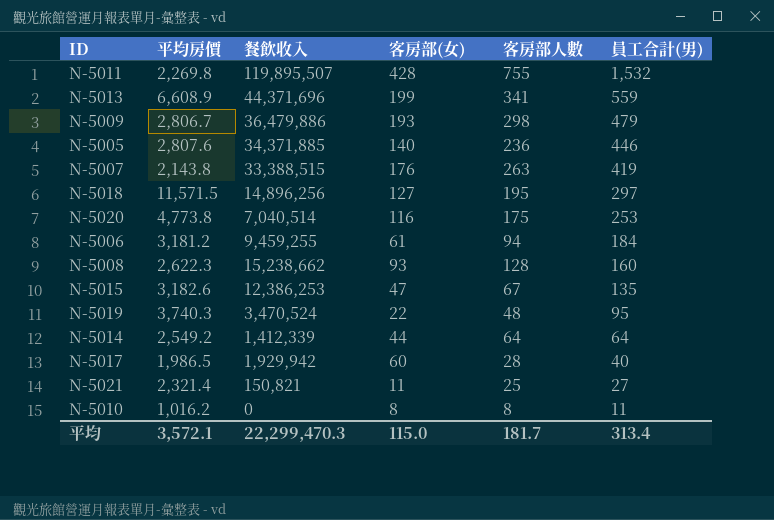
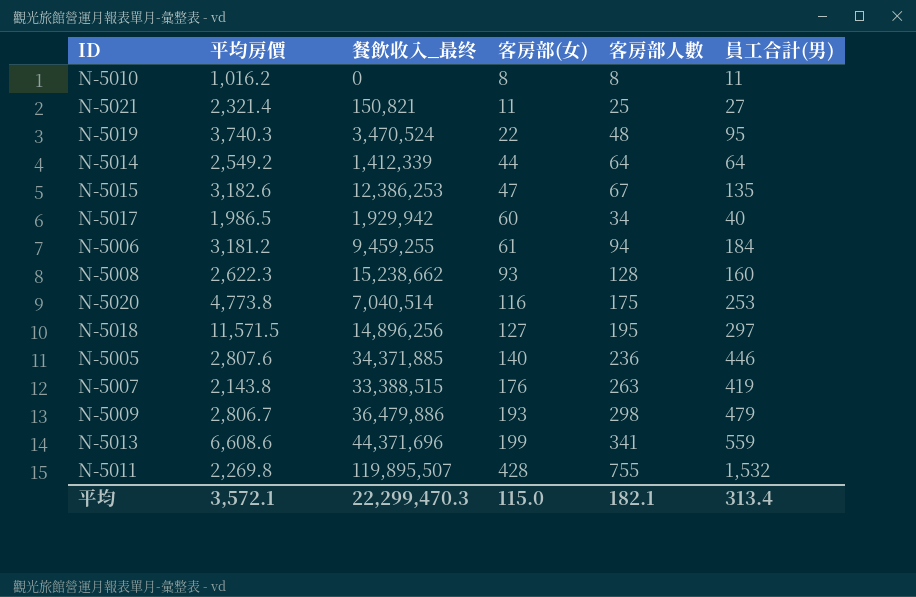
row order: 員工合計(男) descending -> 客房部(女) ascending
column name: 餐飲收入 -> 餐飲收入_最终
N-5017 | 客房部人數: 28 -> 34
N-5013 | 平均房價: 6,608.9 -> 6,608.6
平均 | 客房部人數: 181.7 -> 182.1

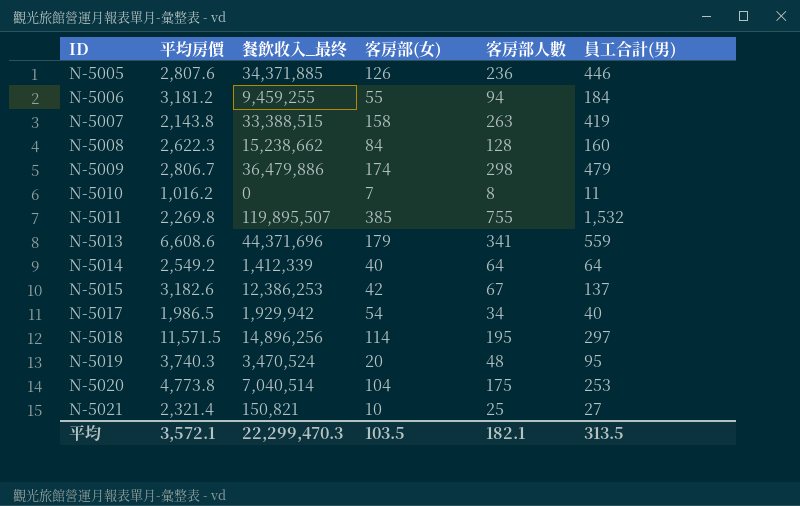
row order: 客房部(女) ascending -> ID ascending
N-5005 | 客房部(女): 140 -> 126
N-5006 | 客房部(女): 61 -> 55
N-5007 | 客房部(女): 176 -> 158
N-5008 | 客房部(女): 93 -> 84
N-5009 | 客房部(女): 193 -> 174
N-5010 | 客房部(女): 8 -> 7
N-5011 | 客房部(女): 428 -> 385
N-5013 | 客房部(女): 199 -> 179
N-5014 | 客房部(女): 44 -> 40
N-5015 | 客房部(女): 47 -> 42
N-5015 | 員工合計(男): 135 -> 137
N-5017 | 客房部(女): 60 -> 54
N-5018 | 客房部(女): 127 -> 114
N-5019 | 客房部(女): 22 -> 20
N-5020 | 客房部(女): 116 -> 104
N-5021 | 客房部(女): 11 -> 10
平均 | 客房部(女): 115.0 -> 103.5
平均 | 員工合計(男): 313.4 -> 313.5

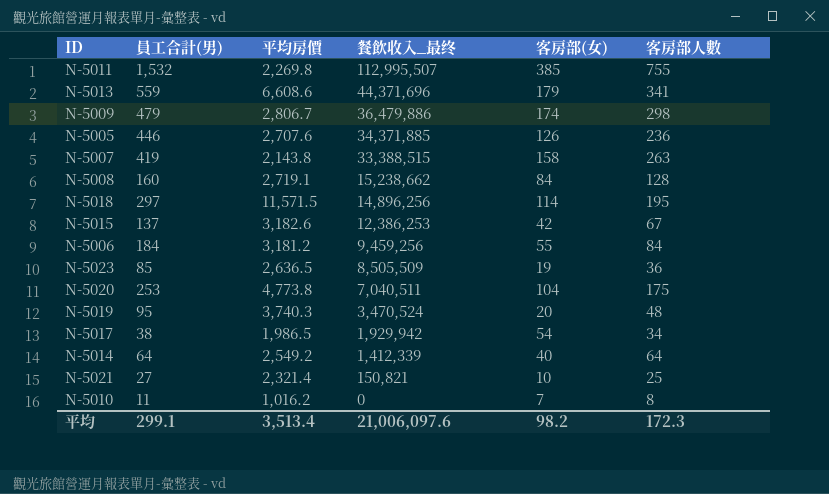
row order: ID ascending -> 餐飲收入_最终 descending
column 員工合計(男) | position: 6 -> 2
N-5011 | 餐飲收入_最终: 119,895,507 -> 112,995,507
N-5005 | 平均房價: 2,807.6 -> 2,707.6
N-5008 | 平均房價: 2,622.3 -> 2,719.1
N-5006 | 餐飲收入_最终: 9,459,255 -> 9,459,256
N-5006 | 客房部人數: 94 -> 84
row N-5023: none -> 85 | 2,636.5 | 8,505,509 | 19 | 36
N-5020 | 餐飲收入_最终: 7,040,514 -> 7,040,511
N-5017 | 員工合計(男): 40 -> 38
平均 | 員工合計(男): 313.5 -> 299.1
平均 | 平均房價: 3,572.1 -> 3,513.4
平均 | 餐飲收入_最终: 22,299,470.3 -> 21,006,097.6
平均 | 客房部(女): 103.5 -> 98.2
平均 | 客房部人數: 182.1 -> 172.3

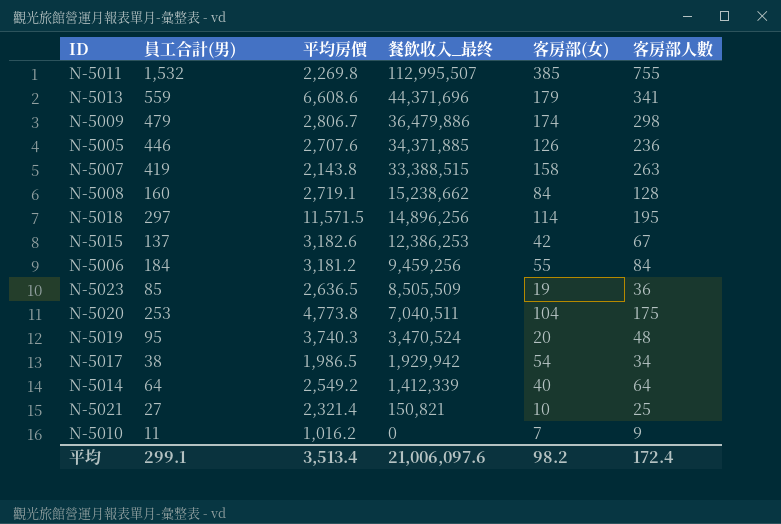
N-5010 | 客房部人數: 8 -> 9
平均 | 客房部人數: 172.3 -> 172.4

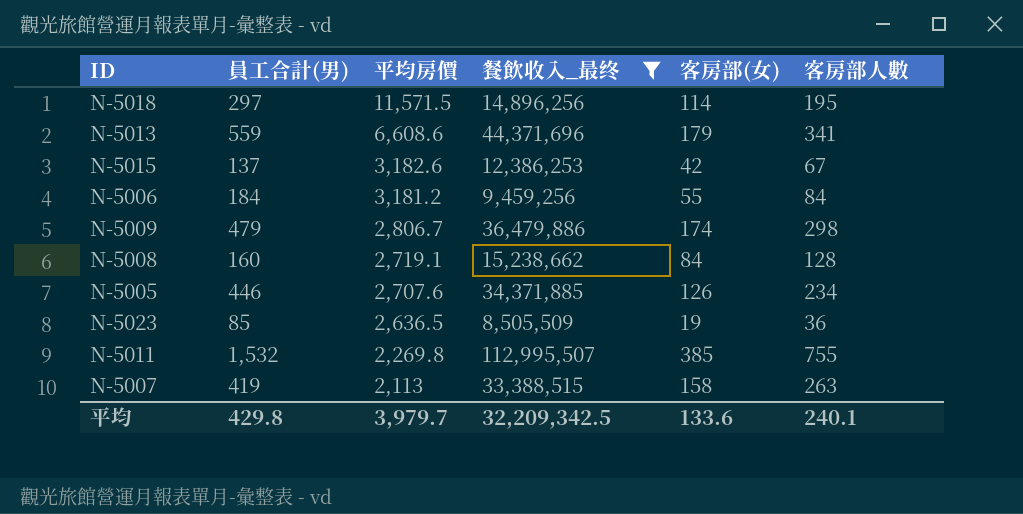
filter: none -> 餐飲收入_最终 >= 8,505,509
row order: 餐飲收入_最终 descending -> 平均房價 descending
N-5005 | 客房部人數: 236 -> 234
N-5007 | 平均房價: 2,143.8 -> 2,113
平均 | 員工合計(男): 299.1 -> 429.8
平均 | 平均房價: 3,513.4 -> 3,979.7
平均 | 餐飲收入_最终: 21,006,097.6 -> 32,209,342.5
平均 | 客房部(女): 98.2 -> 133.6
平均 | 客房部人數: 172.4 -> 240.1

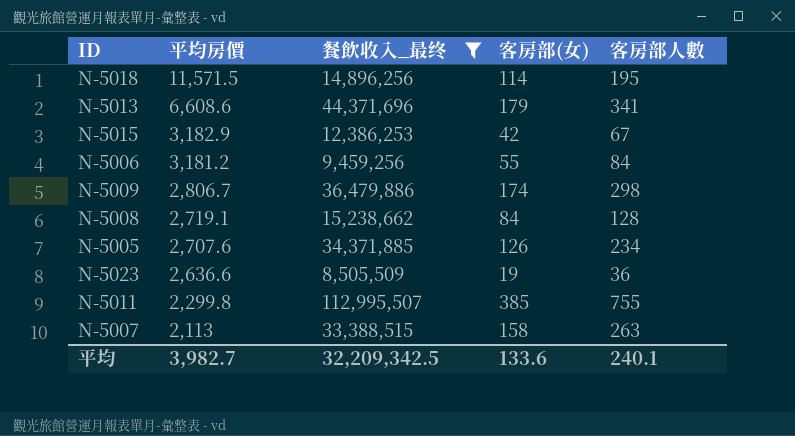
column 員工合計(男) | position: 2 -> none
N-5015 | 平均房價: 3,182.6 -> 3,182.9
N-5023 | 平均房價: 2,636.5 -> 2,636.6
N-5011 | 平均房價: 2,269.8 -> 2,299.8
平均 | 平均房價: 3,979.7 -> 3,982.7

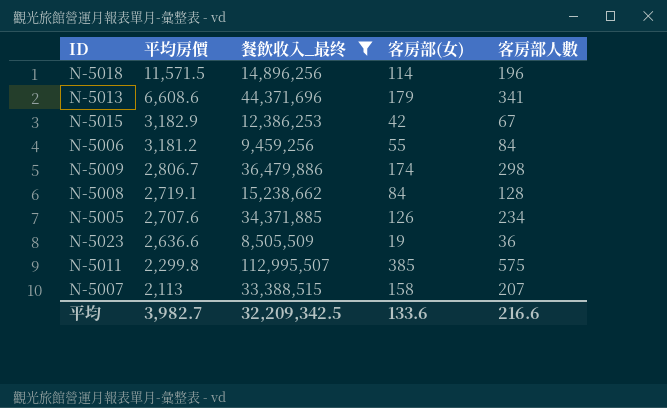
N-5018 | 客房部人數: 195 -> 196
N-5011 | 客房部人數: 755 -> 575
N-5007 | 客房部人數: 263 -> 207
平均 | 客房部人數: 240.1 -> 216.6

